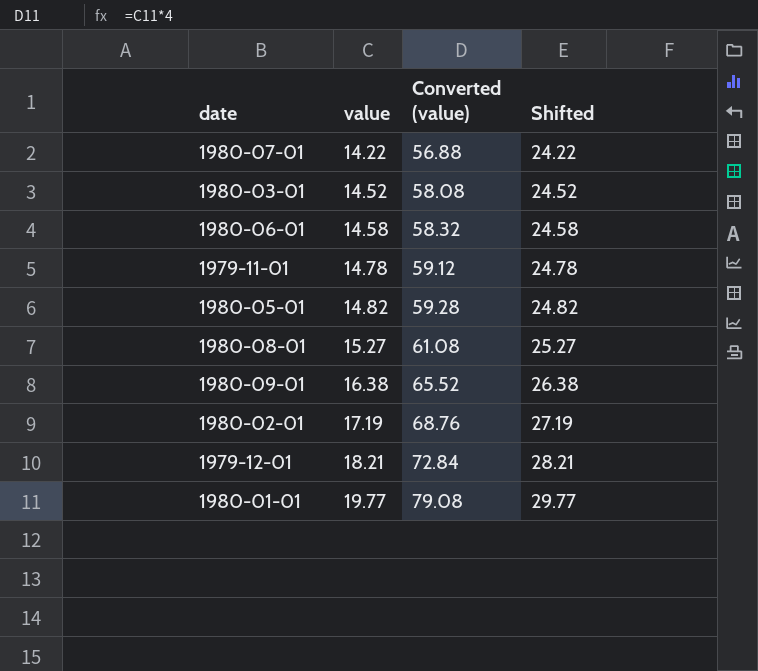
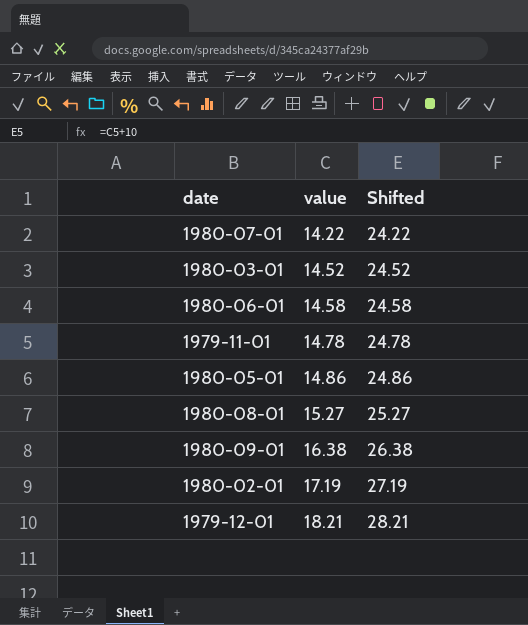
column Converted (value) | formula: [value] * 4 -> none
row 1980-01-01: 19.77 | 79.08 | 29.77 -> none
1980-05-01 | value: 14.82 -> 14.86
1980-05-01 | Shifted: 24.82 -> 24.86

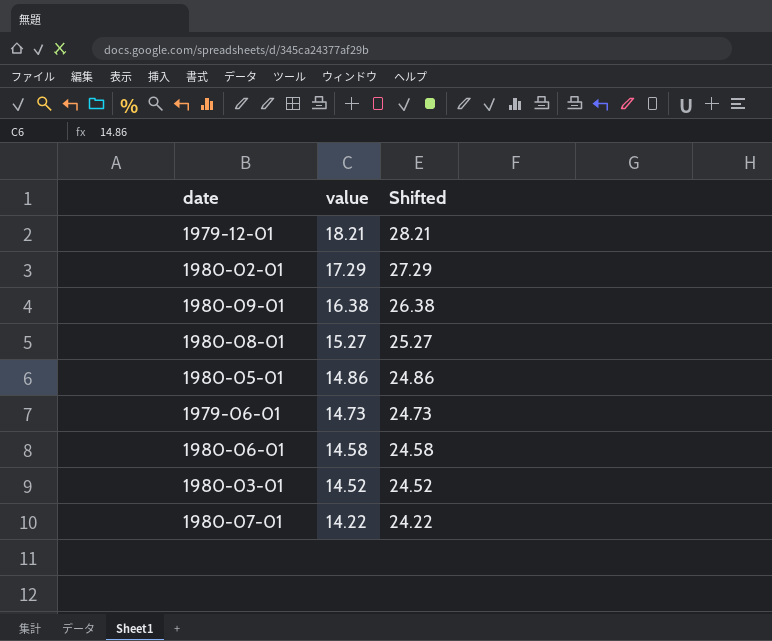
row order: value ascending -> value descending
row 1979-11-01: 14.78 | 24.78 -> none
1980-02-01 | value: 17.19 -> 17.29
1980-02-01 | Shifted: 27.19 -> 27.29
row 1979-06-01: none -> 14.73 | 24.73

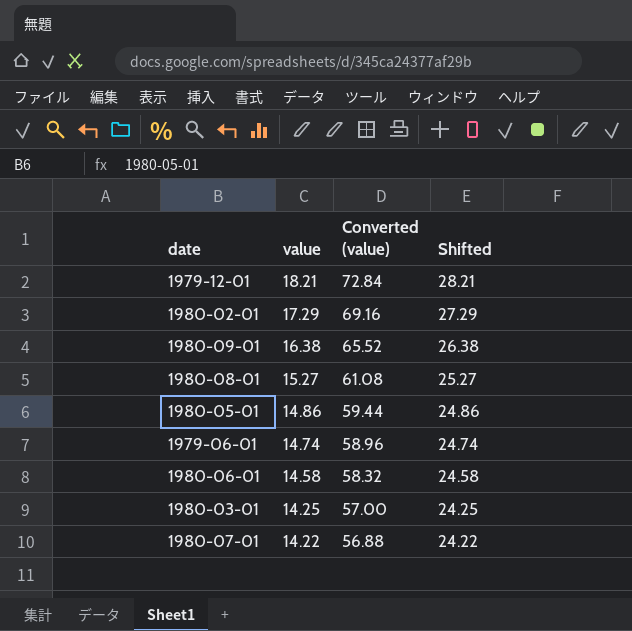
column Converted (value) | formula: none -> [value] * 4
1979-06-01 | value: 14.73 -> 14.74
1979-06-01 | Shifted: 24.73 -> 24.74
1980-03-01 | value: 14.52 -> 14.25
1980-03-01 | Shifted: 24.52 -> 24.25

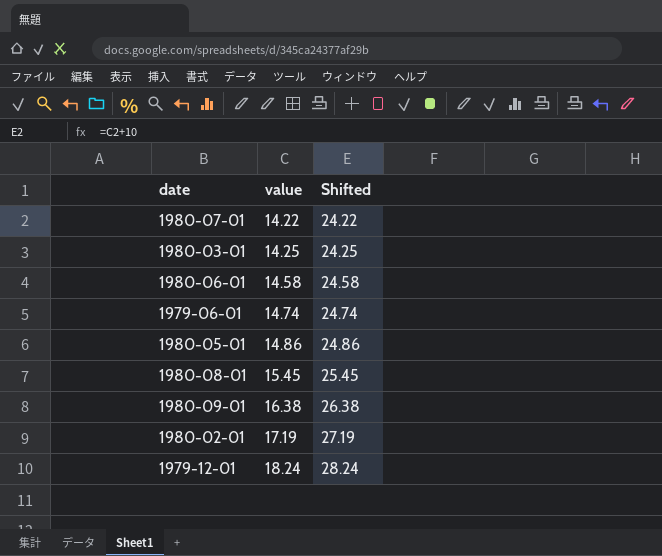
row order: value descending -> value ascending
column Converted (value) | formula: [value] * 4 -> none
1980-08-01 | value: 15.27 -> 15.45
1980-08-01 | Shifted: 25.27 -> 25.45
1980-02-01 | value: 17.29 -> 17.19
1980-02-01 | Shifted: 27.29 -> 27.19
1979-12-01 | value: 18.21 -> 18.24
1979-12-01 | Shifted: 28.21 -> 28.24

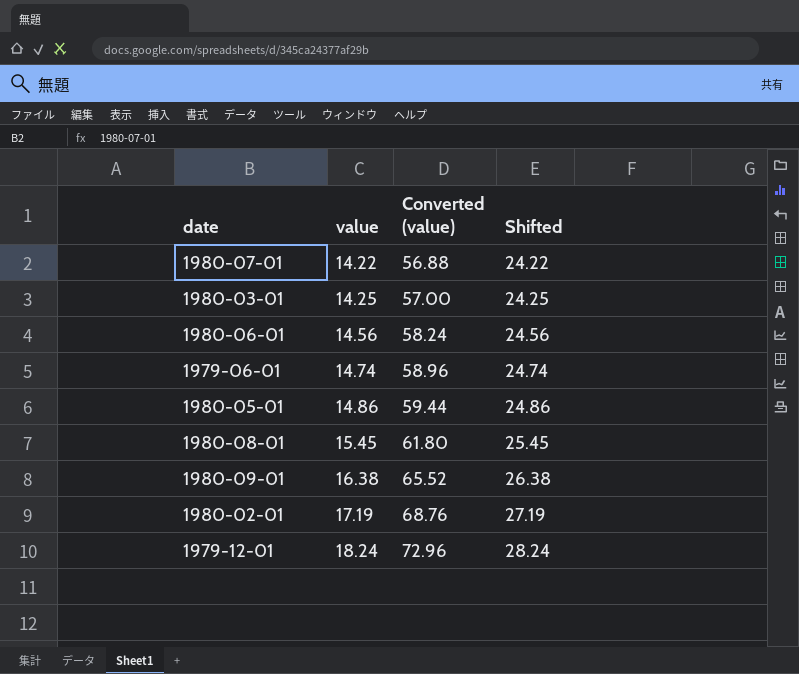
column Converted (value) | formula: none -> [value] * 4
1980-06-01 | value: 14.58 -> 14.56
1980-06-01 | Shifted: 24.58 -> 24.56

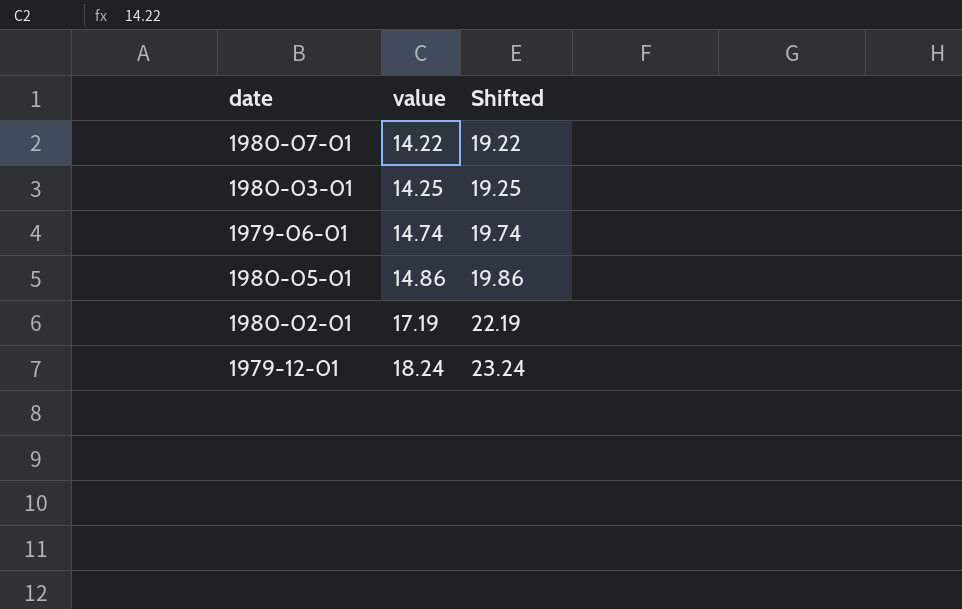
column Converted (value) | formula: [value] * 4 -> none
column Shifted | formula: [value] + 10 -> [value] + 5
row 1980-06-01: 14.56 | 58.24 | 24.56 -> none
row 1980-08-01: 15.45 | 61.80 | 25.45 -> none
row 1980-09-01: 16.38 | 65.52 | 26.38 -> none

